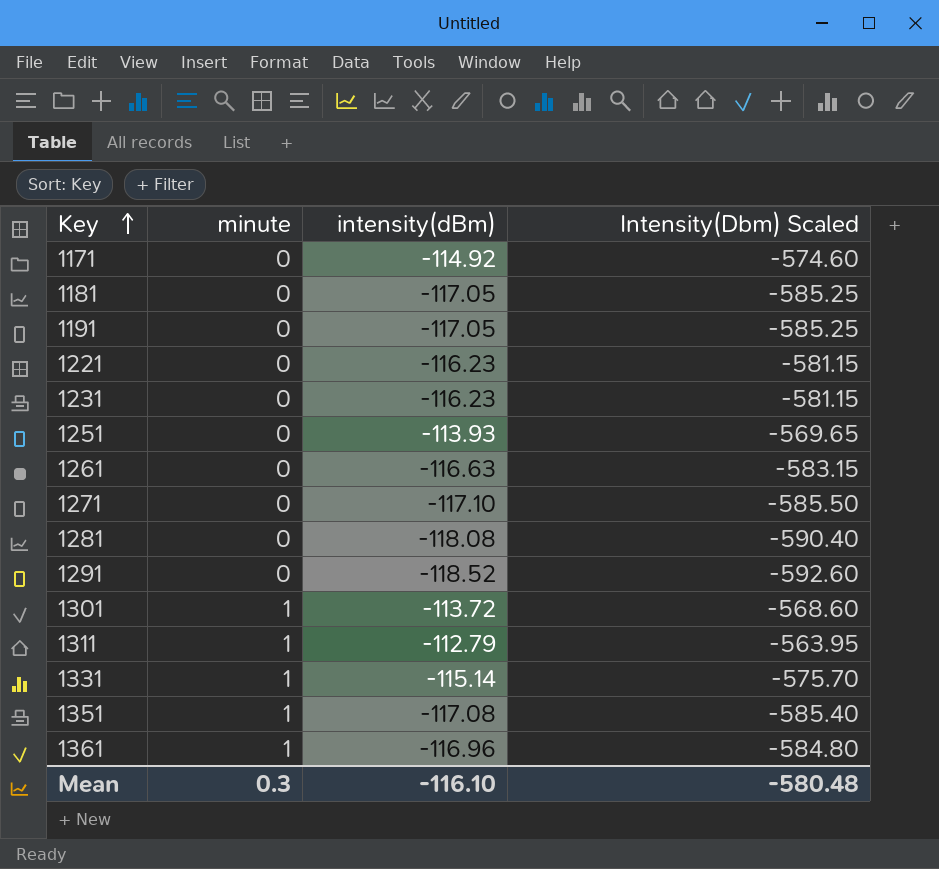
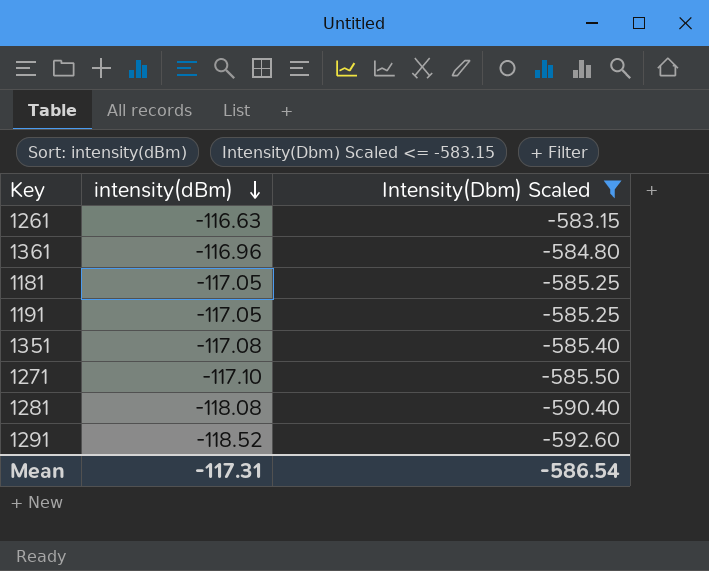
filter: none -> Intensity(Dbm) Scaled <= -583.15
row order: Key ascending -> intensity(dBm) descending
column minute | position: 2 -> none
Mean | intensity(dBm): -116.10 -> -117.31
Mean | Intensity(Dbm) Scaled: -580.48 -> -586.54

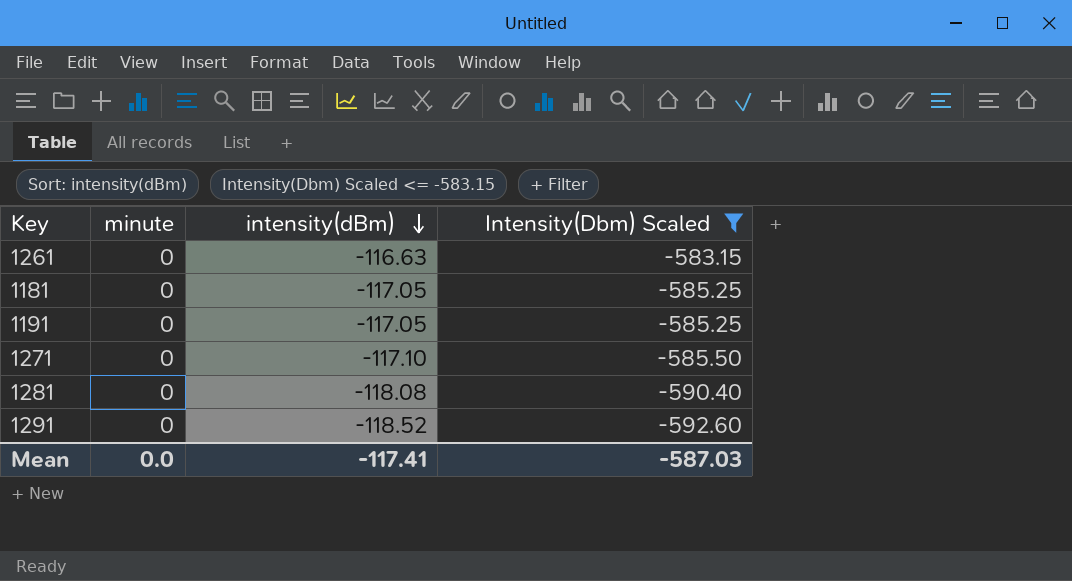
column minute | position: none -> 2
row 1361: -116.96 | -584.80 -> none
row 1351: -117.08 | -585.40 -> none
Mean | intensity(dBm): -117.31 -> -117.41
Mean | Intensity(Dbm) Scaled: -586.54 -> -587.03

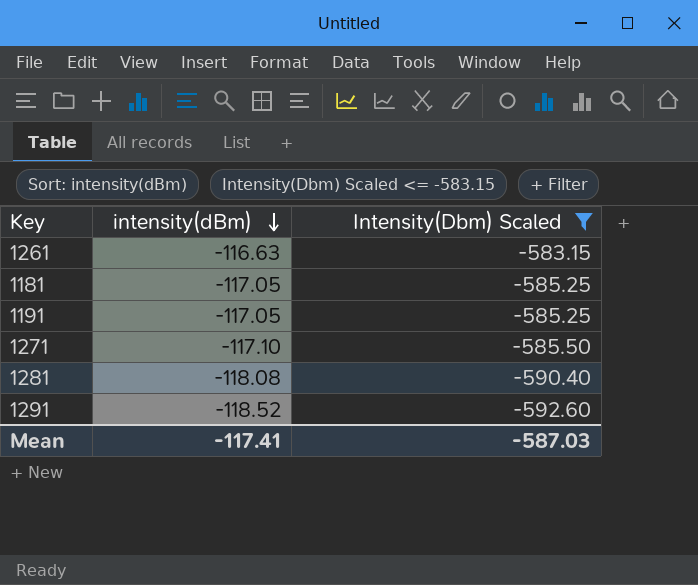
column minute | position: 2 -> none

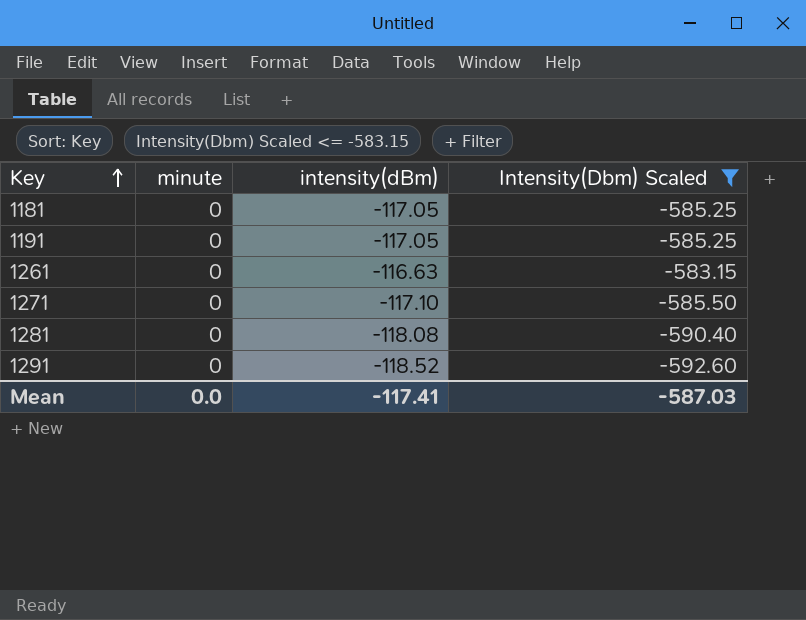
row order: intensity(dBm) descending -> Key ascending
column minute | position: none -> 2

